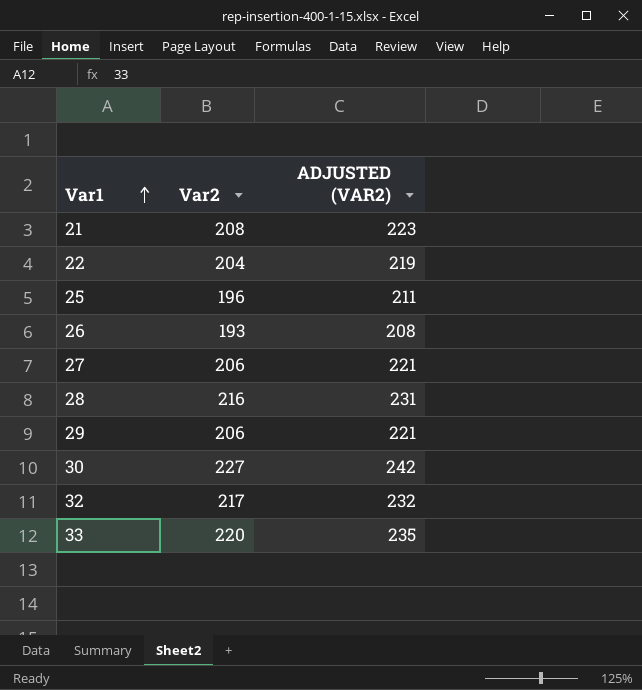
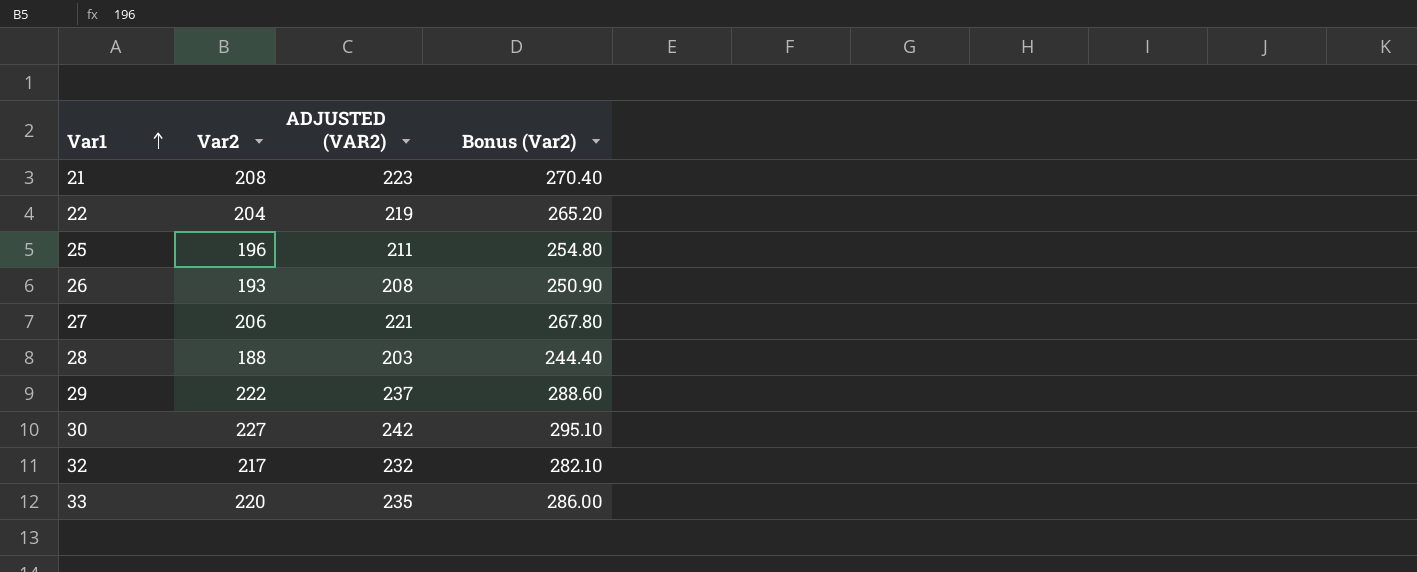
column Bonus (Var2) | formula: none -> [Var2] * 1.3
28 | Var2: 216 -> 188
28 | ADJUSTED (VAR2): 231 -> 203
29 | Var2: 206 -> 222
29 | ADJUSTED (VAR2): 221 -> 237

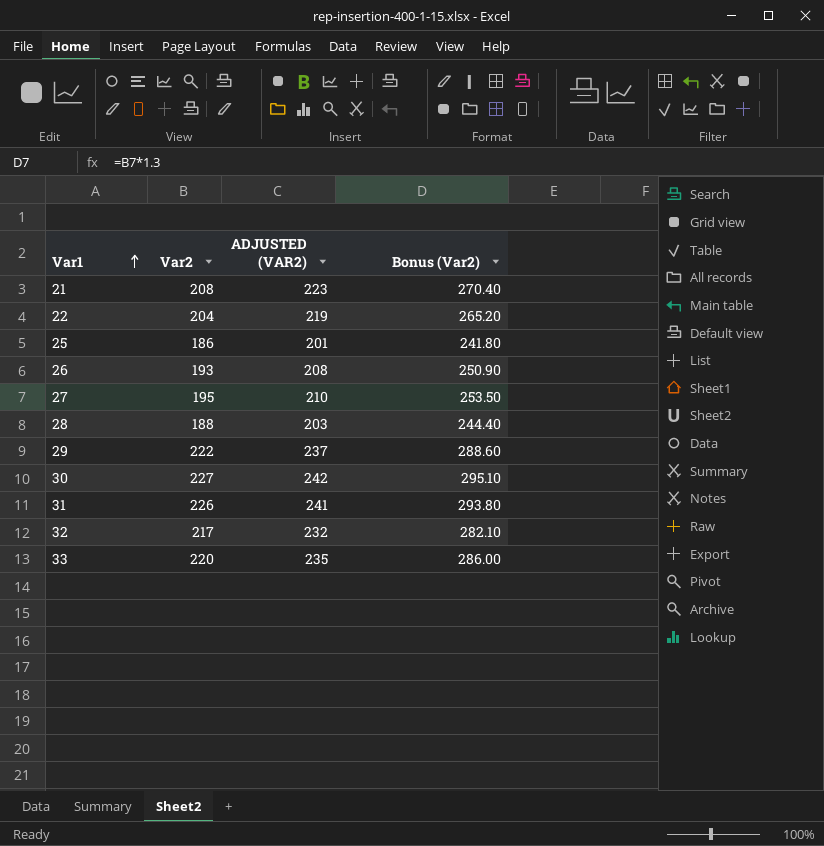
25 | Var2: 196 -> 186
25 | ADJUSTED (VAR2): 211 -> 201
25 | Bonus (Var2): 254.80 -> 241.80
27 | Var2: 206 -> 195
27 | ADJUSTED (VAR2): 221 -> 210
27 | Bonus (Var2): 267.80 -> 253.50
row 31: none -> 226 | 241 | 293.80

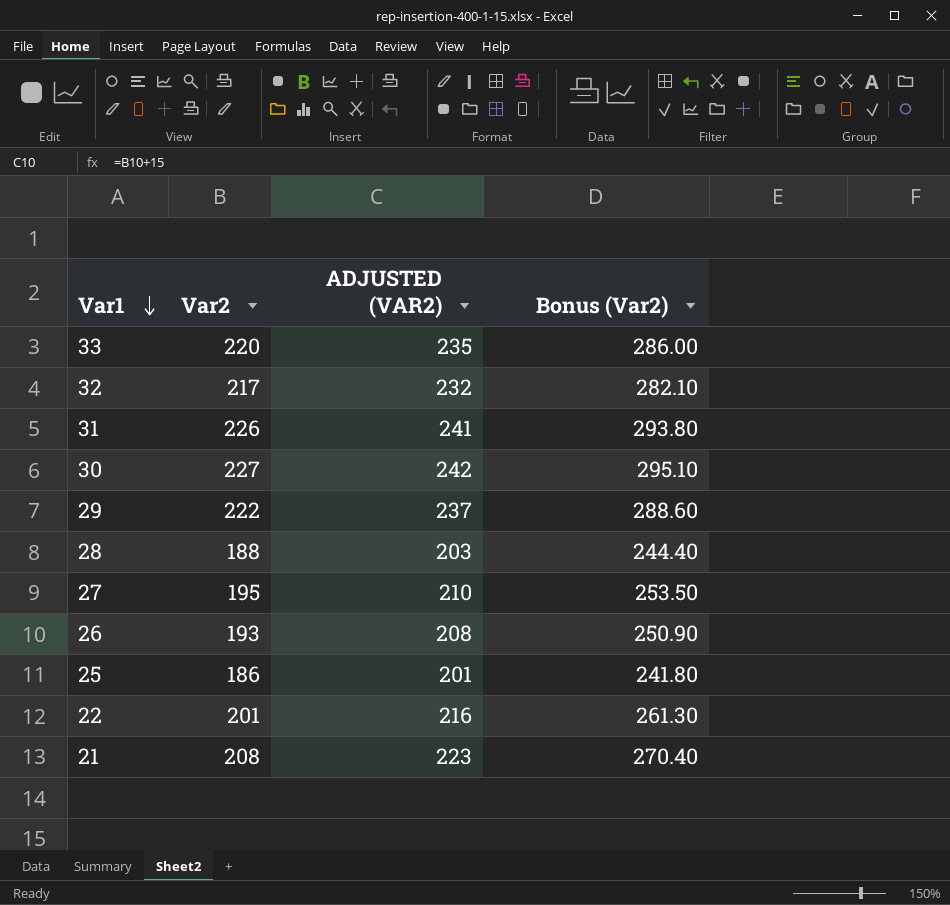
row order: Var1 ascending -> Var1 descending
22 | Var2: 204 -> 201
22 | ADJUSTED (VAR2): 219 -> 216
22 | Bonus (Var2): 265.20 -> 261.30

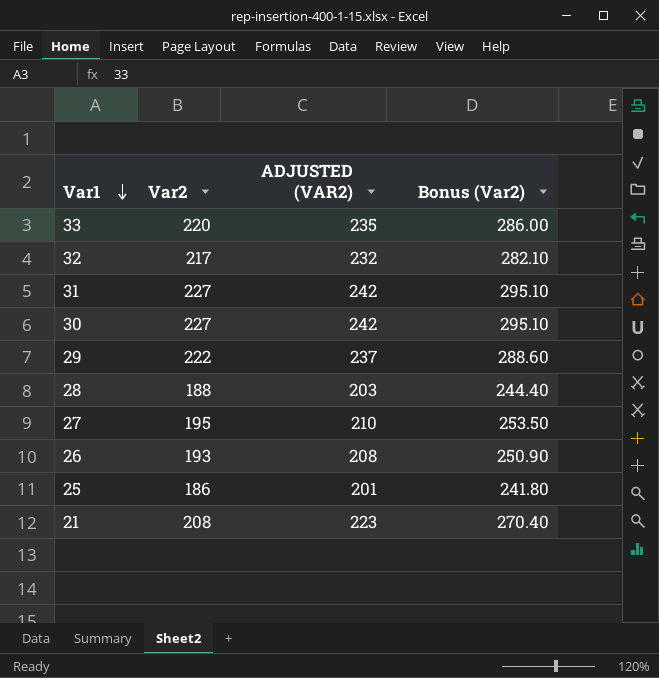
row 22: 201 | 216 | 261.30 -> none
31 | Var2: 226 -> 227
31 | ADJUSTED (VAR2): 241 -> 242
31 | Bonus (Var2): 293.80 -> 295.10

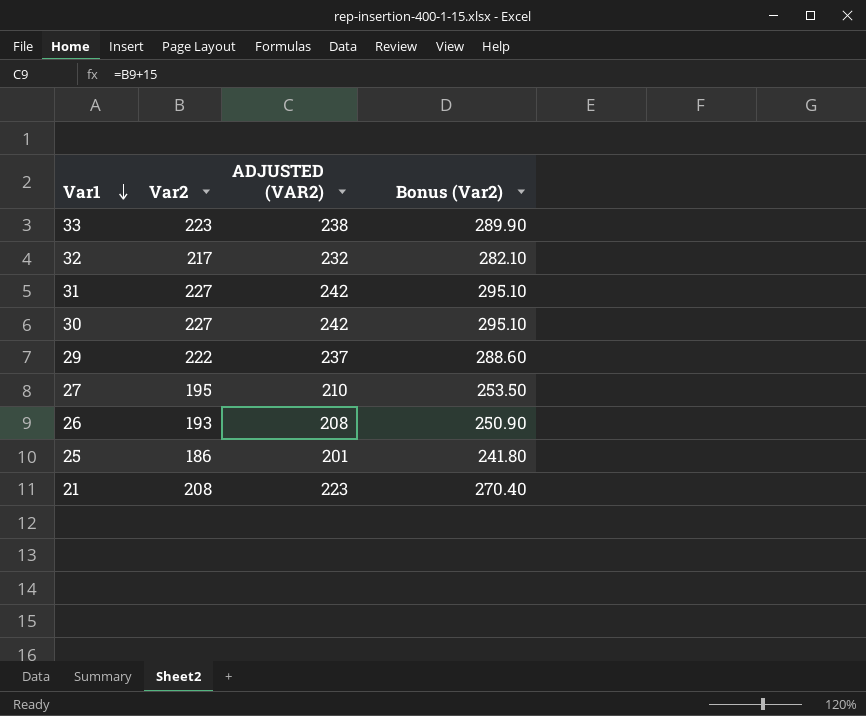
row 28: 188 | 203 | 244.40 -> none
33 | Var2: 220 -> 223
33 | ADJUSTED (VAR2): 235 -> 238
33 | Bonus (Var2): 286.00 -> 289.90

